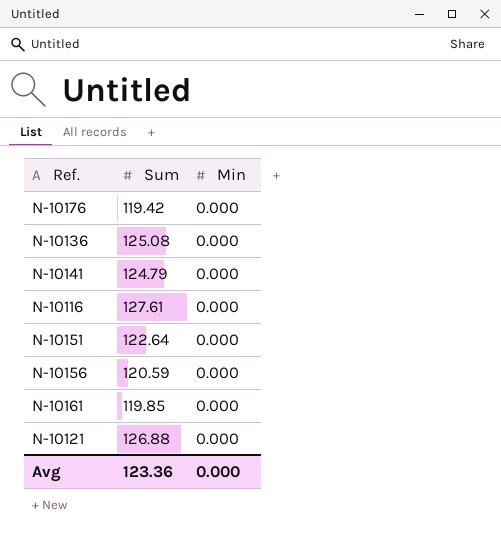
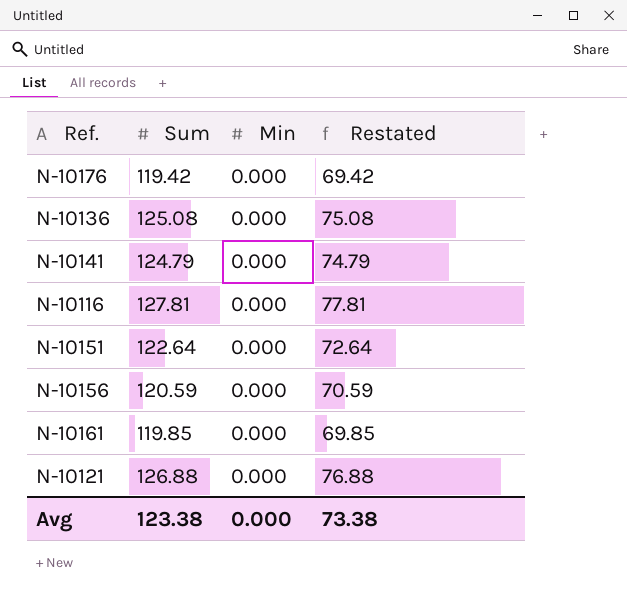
column Restated | formula: none -> [Sum] - 50
N-10116 | Sum: 127.61 -> 127.81
Avg | Sum: 123.36 -> 123.38

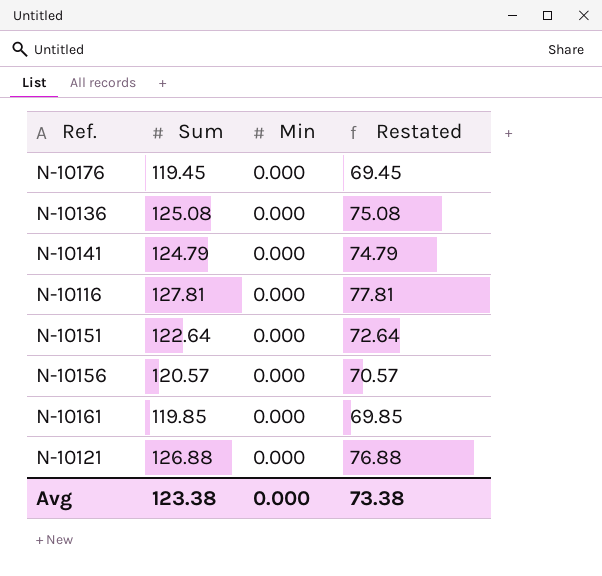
N-10176 | Sum: 119.42 -> 119.45
N-10176 | Restated: 69.42 -> 69.45
N-10156 | Sum: 120.59 -> 120.57
N-10156 | Restated: 70.59 -> 70.57

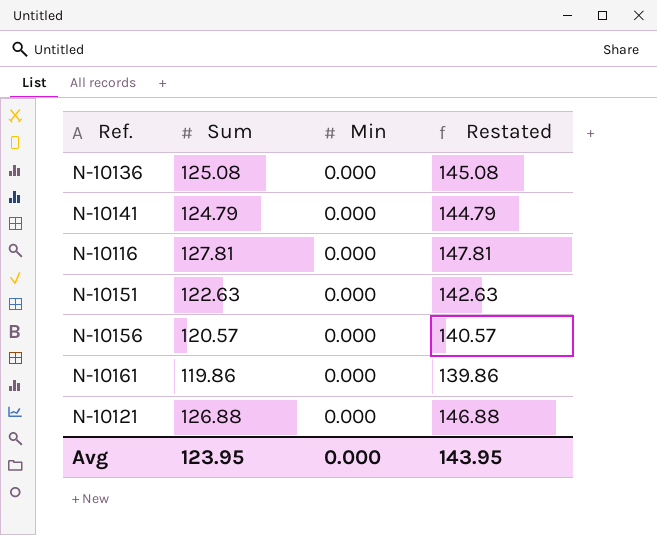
column Restated | formula: [Sum] - 50 -> [Sum] + 20
row N-10176: 119.45 | 0.000 | 69.45 -> none
N-10151 | Sum: 122.64 -> 122.63
N-10161 | Sum: 119.85 -> 119.86
Avg | Sum: 123.38 -> 123.95
Avg | Restated: 73.38 -> 143.95

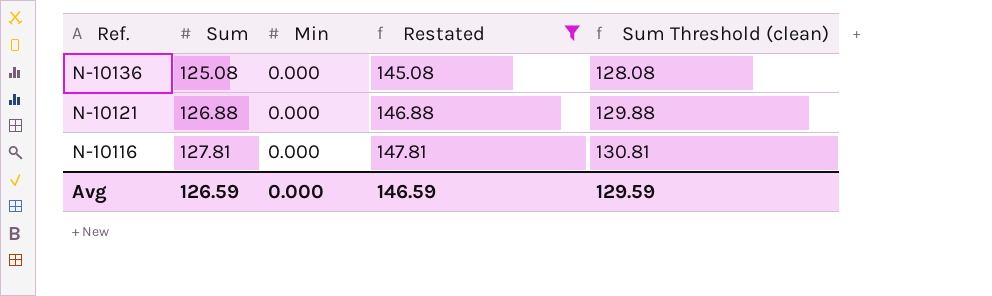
filter: none -> Restated >= 145.08
row order: none -> Ref. descending
column Sum Threshold (clean) | formula: none -> [Sum] + 3
Avg | Sum: 123.95 -> 126.59
Avg | Restated: 143.95 -> 146.59

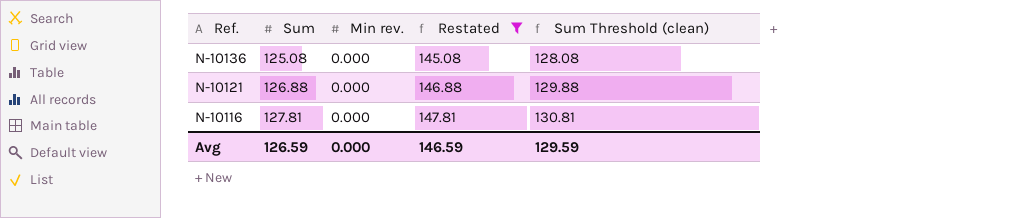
column name: Min -> Min rev.

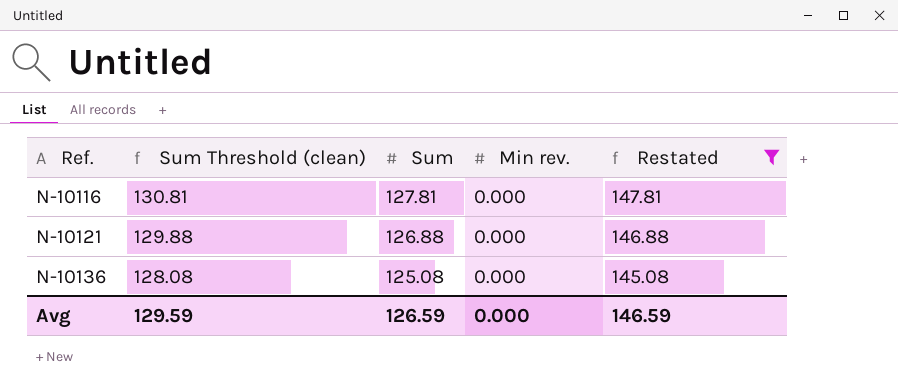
row order: Ref. descending -> Ref. ascending
column Sum Threshold (clean) | position: 5 -> 2

